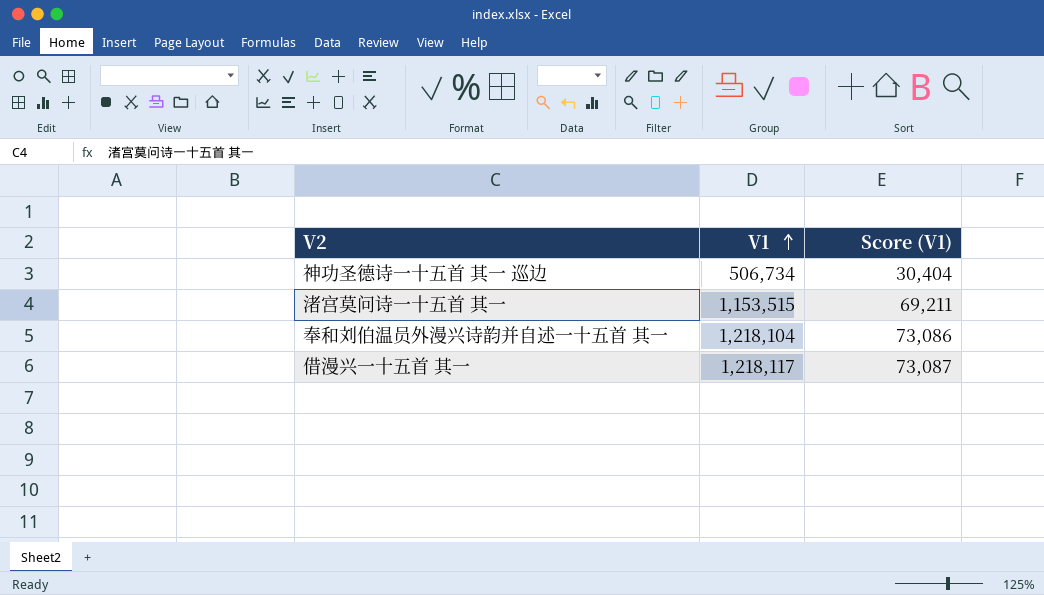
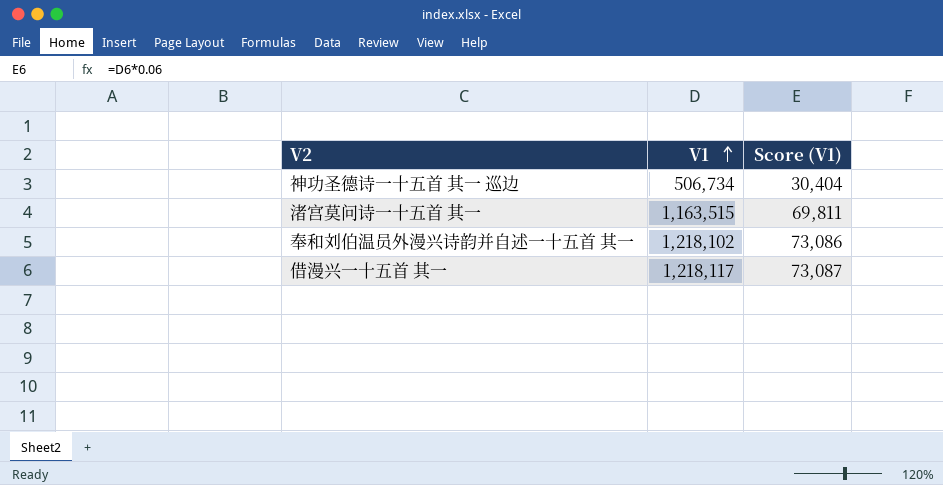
渚宫莫问诗一十五首 其一 | V1: 1,153,515 -> 1,163,515
渚宫莫问诗一十五首 其一 | Score (V1): 69,211 -> 69,811
奉和刘伯温员外漫兴诗韵并自述一十五首 其一 | V1: 1,218,104 -> 1,218,102

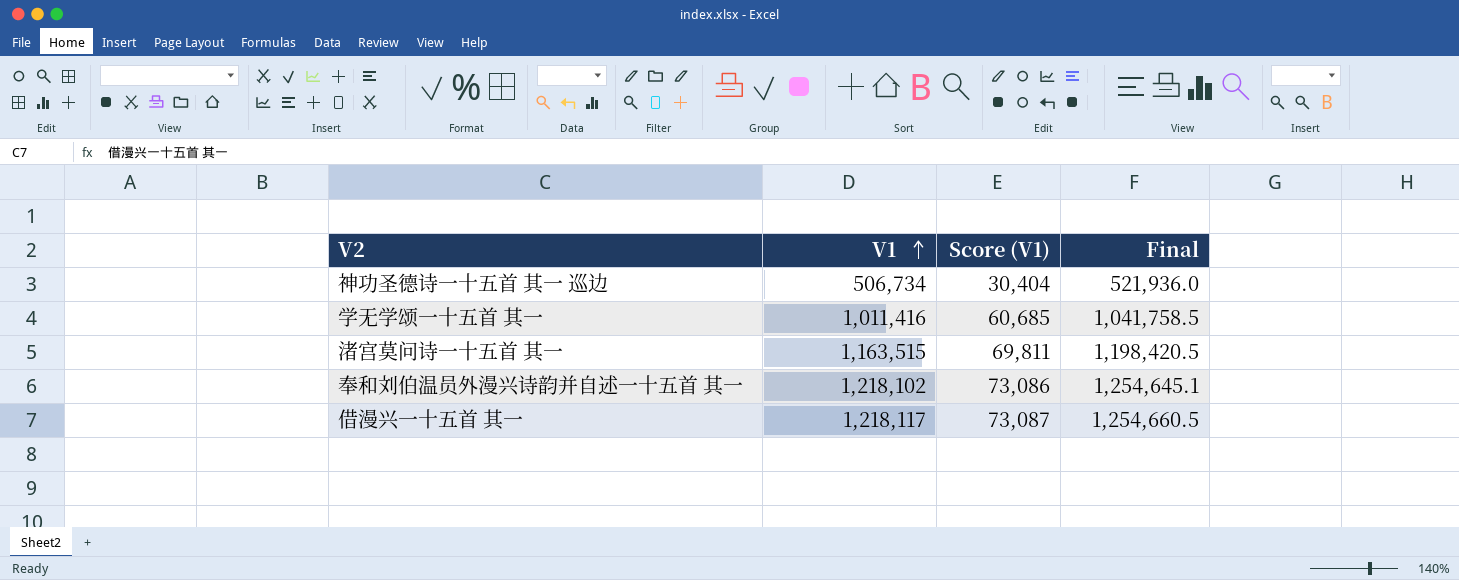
column Final | formula: none -> [V1] * 1.03
row 学无学颂一十五首 其一: none -> 1,011,416 | 60,685 | 1,041,758.5

